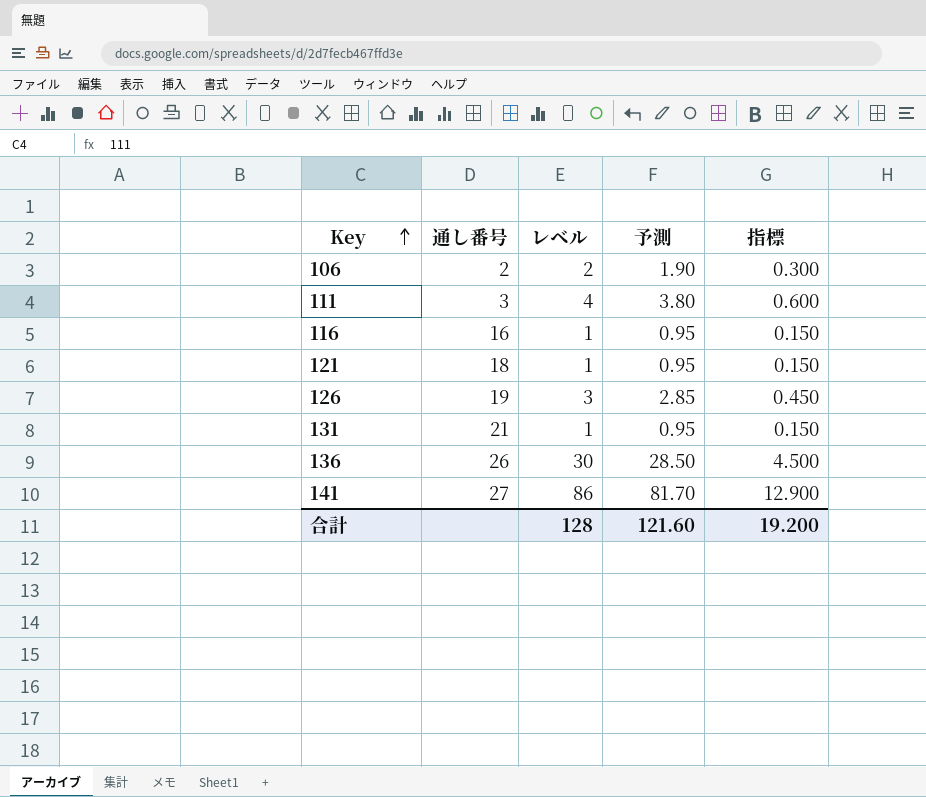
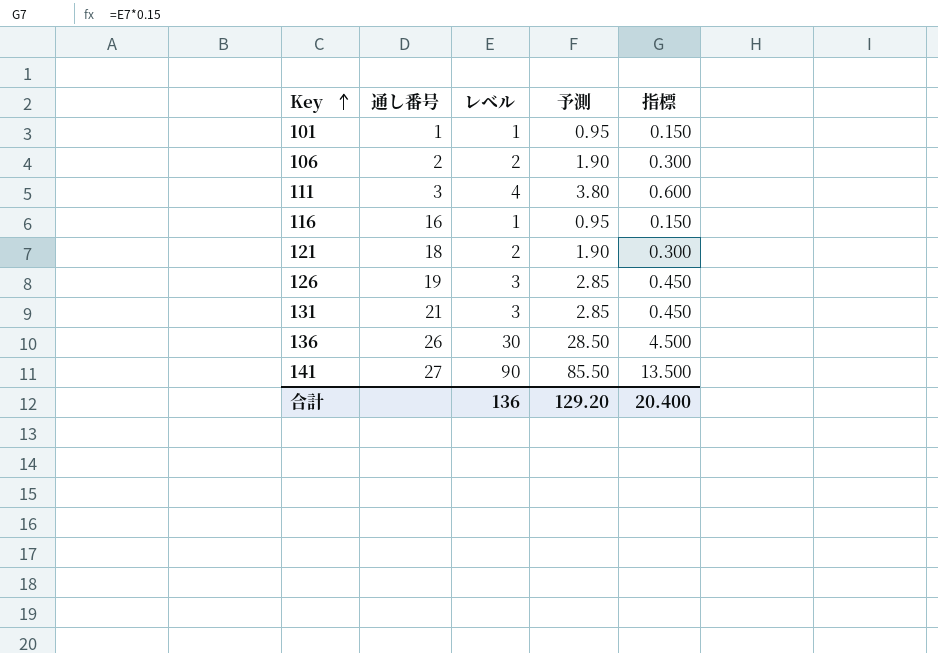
row 101: none -> 1 | 1 | 0.95 | 0.150
121 | レベル: 1 -> 2
121 | 予測: 0.95 -> 1.90
121 | 指標: 0.150 -> 0.300
131 | レベル: 1 -> 3
131 | 予測: 0.95 -> 2.85
131 | 指標: 0.150 -> 0.450
141 | レベル: 86 -> 90
141 | 予測: 81.70 -> 85.50
141 | 指標: 12.900 -> 13.500
合計 | レベル: 128 -> 136
合計 | 予測: 121.60 -> 129.20
合計 | 指標: 19.200 -> 20.400

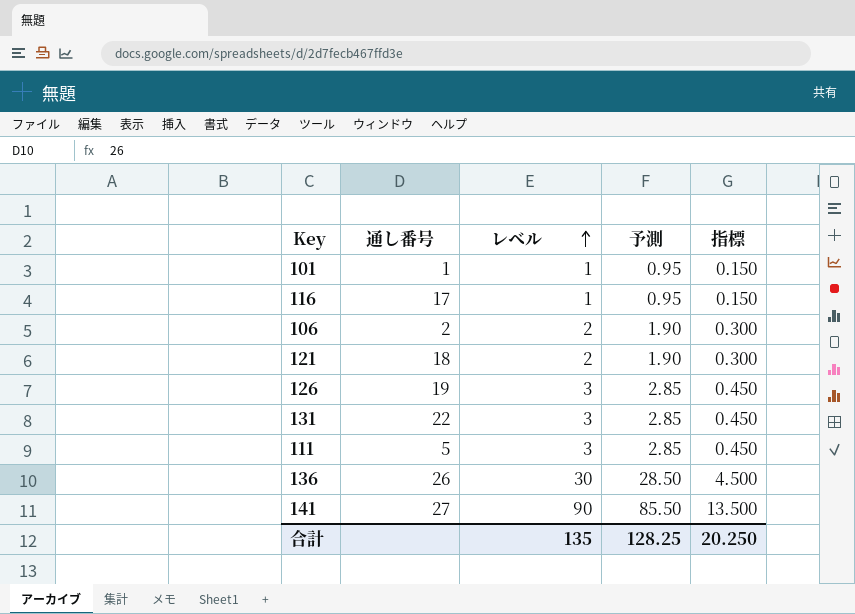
row order: Key ascending -> レベル ascending
116 | 通し番号: 16 -> 17
131 | 通し番号: 21 -> 22
111 | 通し番号: 3 -> 5
111 | レベル: 4 -> 3
111 | 予測: 3.80 -> 2.85
111 | 指標: 0.600 -> 0.450
合計 | レベル: 136 -> 135
合計 | 予測: 129.20 -> 128.25
合計 | 指標: 20.400 -> 20.250

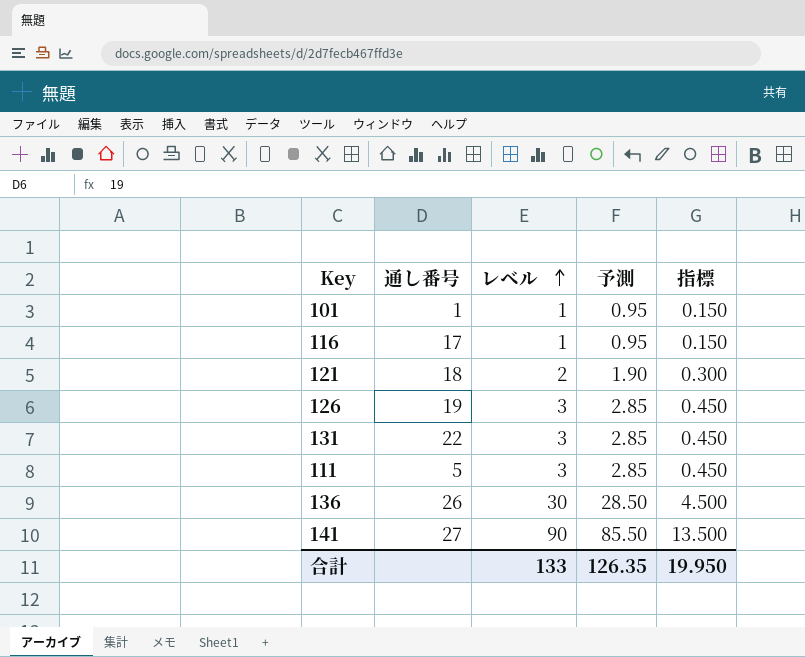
row 106: 2 | 2 | 1.90 | 0.300 -> none
合計 | レベル: 135 -> 133
合計 | 予測: 128.25 -> 126.35
合計 | 指標: 20.250 -> 19.950

